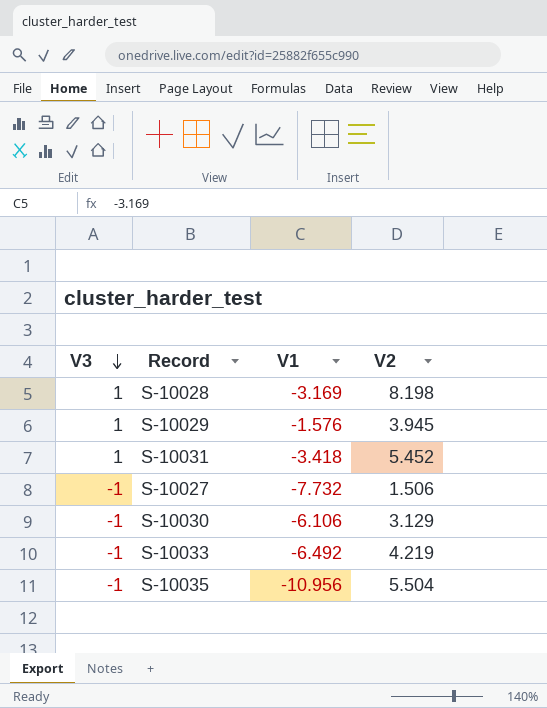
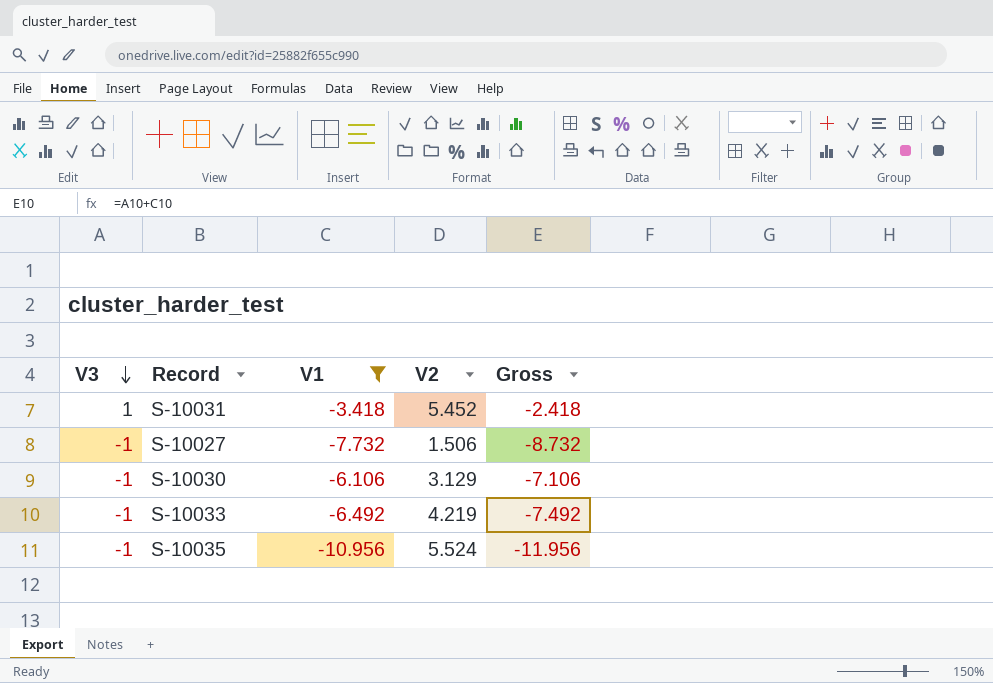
filter: none -> V1 <= -3.418
column Gross | formula: none -> [V3] + [V1]
S-10035 | V2: 5.504 -> 5.524

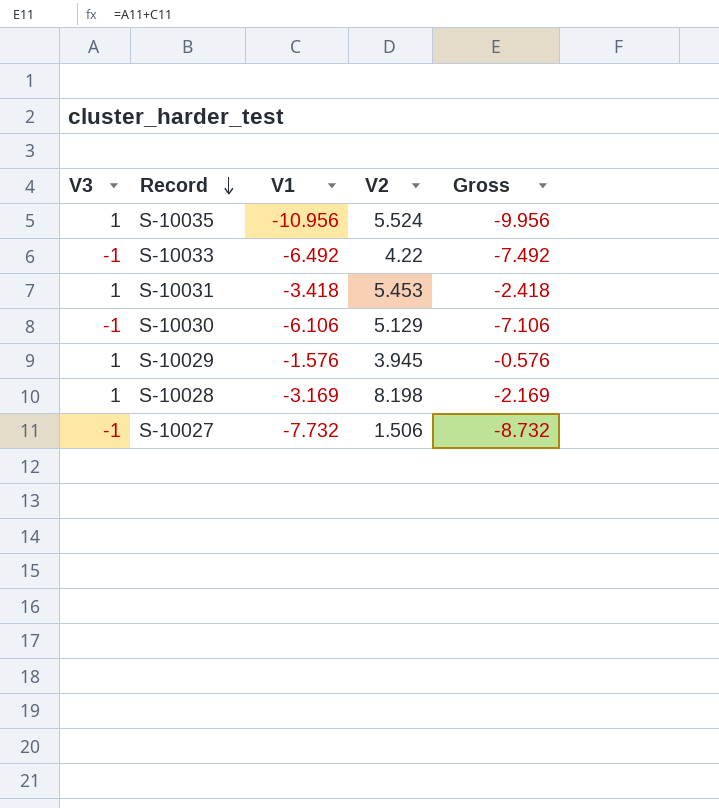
filter: V1 <= -3.418 -> none
row order: V3 descending -> Record descending
S-10035 | V3: -1 -> 1
S-10035 | Gross: -11.956 -> -9.956
S-10033 | V2: 4.219 -> 4.22
S-10031 | V2: 5.452 -> 5.453
S-10030 | V2: 3.129 -> 5.129

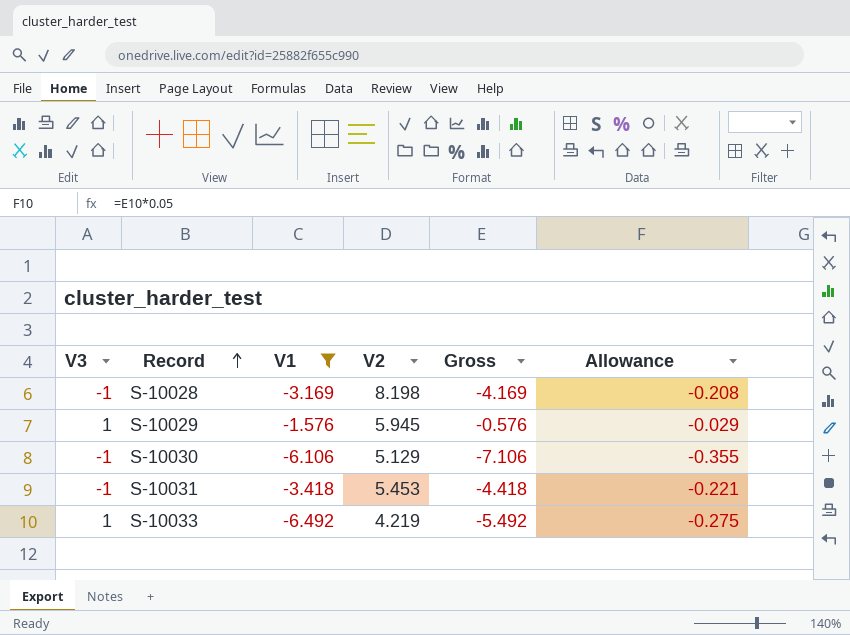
filter: none -> V1 >= -6.492
row order: Record descending -> Record ascending
column Allowance | formula: none -> [Gross] * 0.05
S-10028 | V3: 1 -> -1
S-10028 | Gross: -2.169 -> -4.169
S-10029 | V2: 3.945 -> 5.945
S-10031 | V3: 1 -> -1
S-10031 | Gross: -2.418 -> -4.418
S-10033 | V3: -1 -> 1
S-10033 | V2: 4.22 -> 4.219
S-10033 | Gross: -7.492 -> -5.492

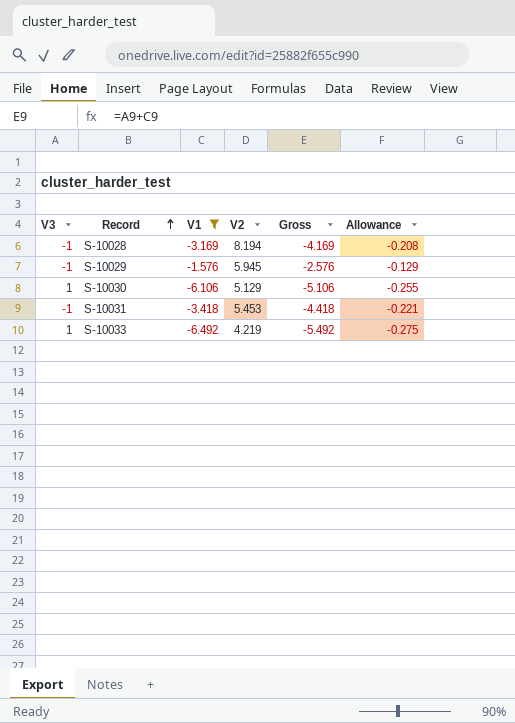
S-10028 | V2: 8.198 -> 8.194
S-10029 | V3: 1 -> -1
S-10029 | Gross: -0.576 -> -2.576
S-10029 | Allowance: -0.029 -> -0.129
S-10030 | V3: -1 -> 1
S-10030 | Gross: -7.106 -> -5.106
S-10030 | Allowance: -0.355 -> -0.255

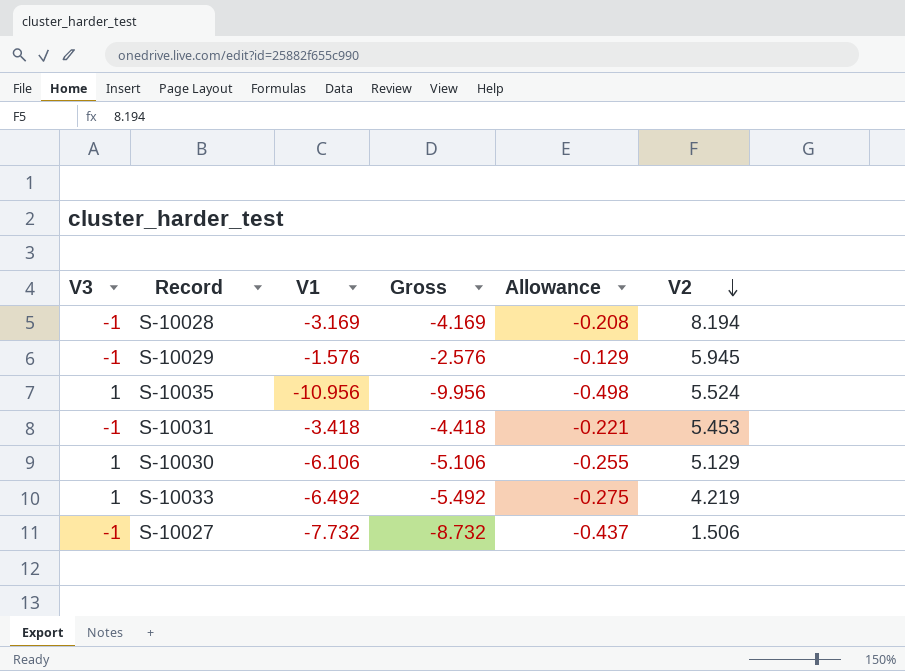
filter: V1 >= -6.492 -> none
row order: Record ascending -> V2 descending
column V2 | position: 4 -> 6

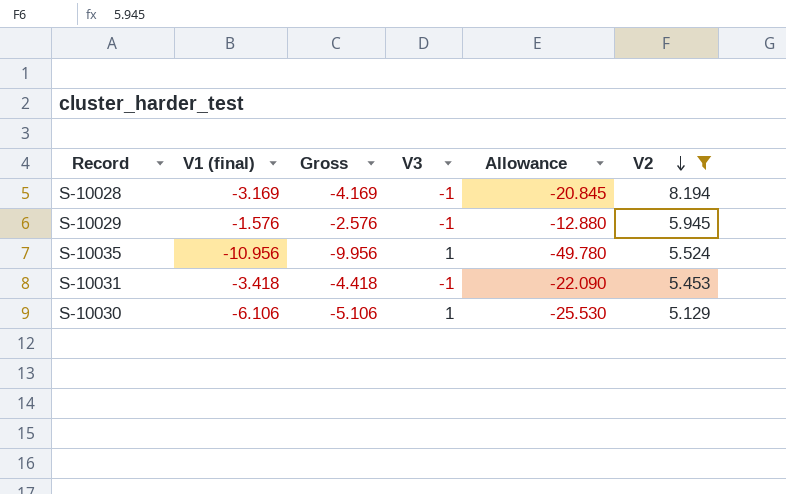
filter: none -> V2 >= 5.129
column name: V1 -> V1 (final)
column V3 | position: 1 -> 4
column Allowance | formula: [Gross] * 0.05 -> [Gross] * 5

